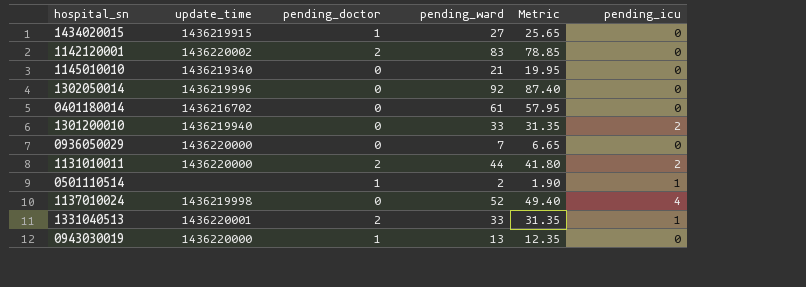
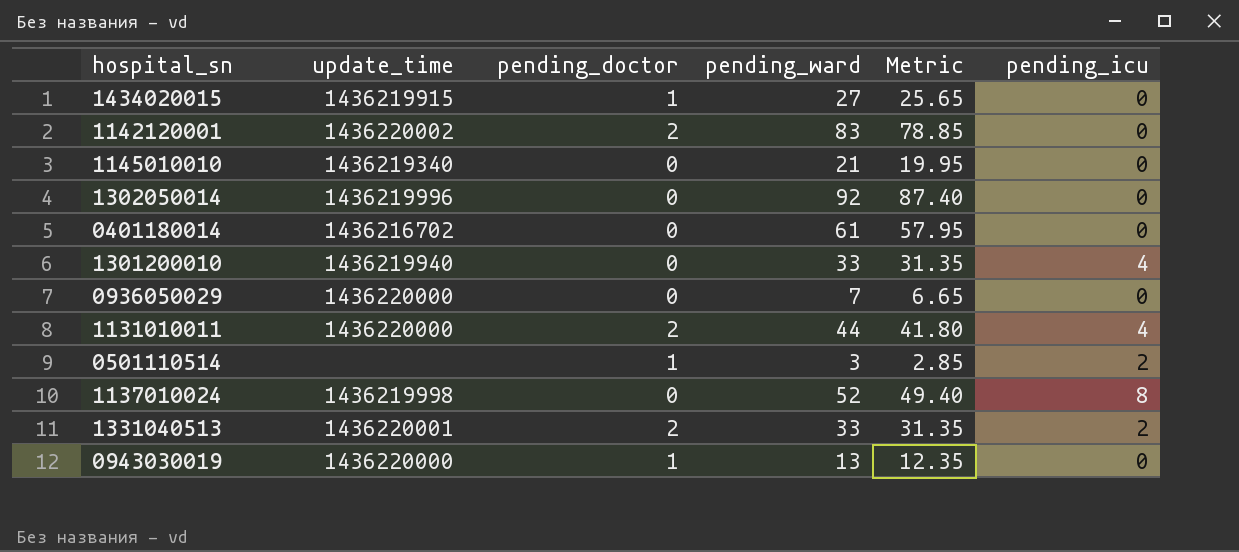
1301200010 | pending_icu: 2 -> 4
1131010011 | pending_icu: 2 -> 4
0501110514 | pending_ward: 2 -> 3
0501110514 | Metric: 1.90 -> 2.85
0501110514 | pending_icu: 1 -> 2
1137010024 | pending_icu: 4 -> 8
1331040513 | pending_icu: 1 -> 2

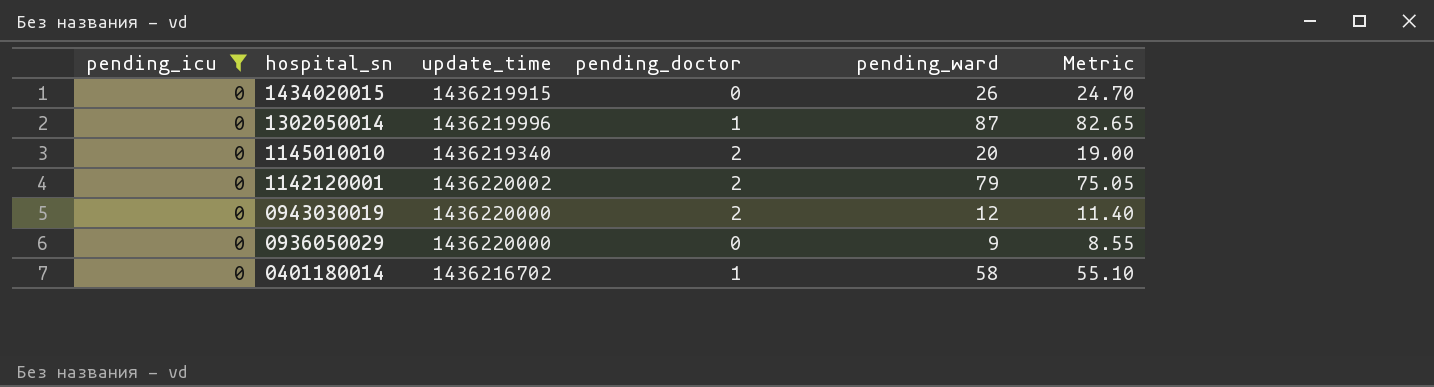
filter: none -> pending_icu = 0
row order: none -> hospital_sn descending
column pending_icu | position: 6 -> 1
1434020015 | pending_doctor: 1 -> 0
1434020015 | pending_ward: 27 -> 26
1434020015 | Metric: 25.65 -> 24.70
1302050014 | pending_doctor: 0 -> 1
1302050014 | pending_ward: 92 -> 87
1302050014 | Metric: 87.40 -> 82.65
1145010010 | pending_doctor: 0 -> 2
1145010010 | pending_ward: 21 -> 20
1145010010 | Metric: 19.95 -> 19.00
1142120001 | pending_ward: 83 -> 79
1142120001 | Metric: 78.85 -> 75.05
0943030019 | pending_doctor: 1 -> 2
0943030019 | pending_ward: 13 -> 12
0943030019 | Metric: 12.35 -> 11.40
0936050029 | pending_ward: 7 -> 9
0936050029 | Metric: 6.65 -> 8.55
0401180014 | pending_doctor: 0 -> 1
0401180014 | pending_ward: 61 -> 58
0401180014 | Metric: 57.95 -> 55.10

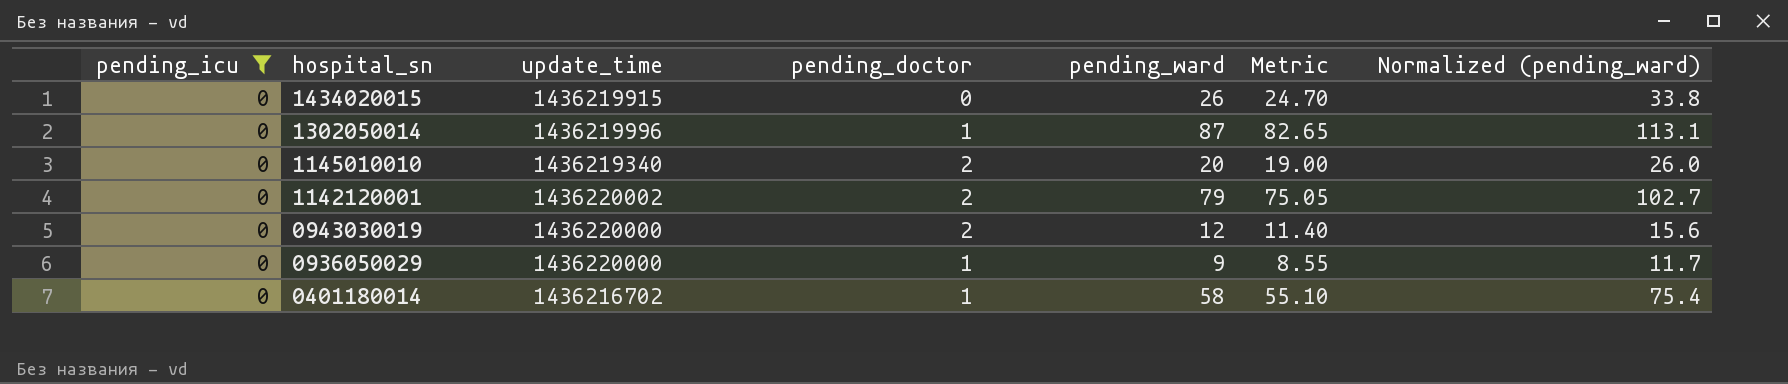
column Normalized (pending_ward) | formula: none -> [pending_ward] * 1.3
0936050029 | pending_doctor: 0 -> 1

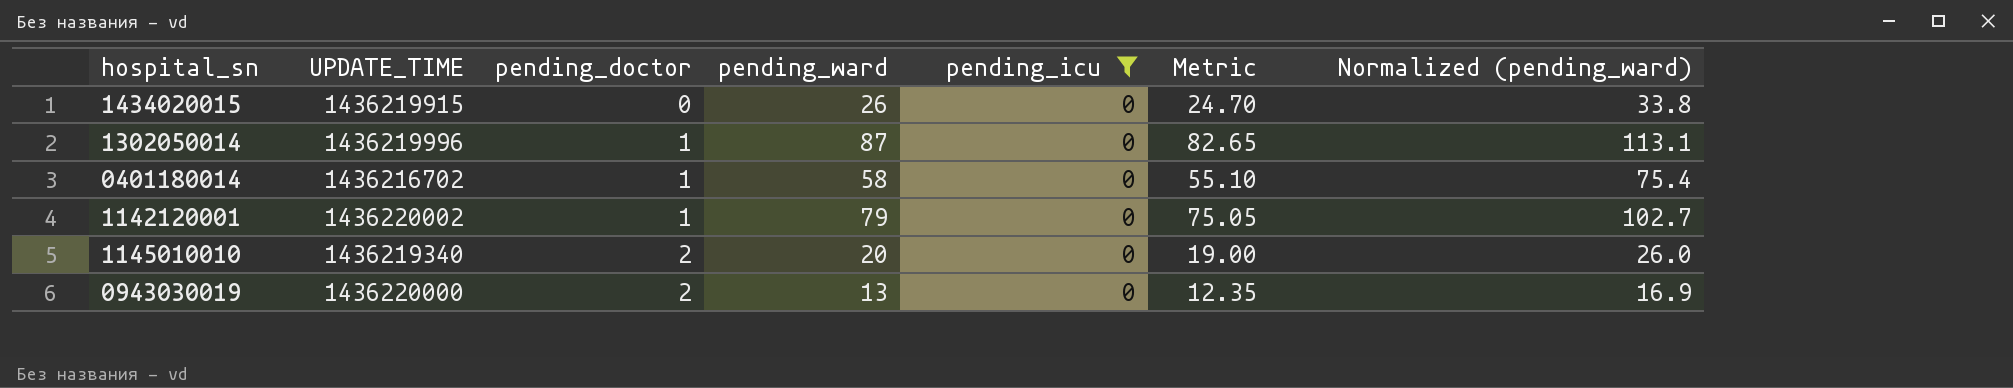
row order: hospital_sn descending -> pending_doctor ascending
column name: update_time -> UPDATE_TIME
column pending_icu | position: 1 -> 5
row 0936050029: 0 | 1436220000 | 1 | 9 | 8.55 | 11.7 -> none
1142120001 | pending_doctor: 2 -> 1
0943030019 | pending_ward: 12 -> 13
0943030019 | Metric: 11.40 -> 12.35
0943030019 | Normalized (pending_ward): 15.6 -> 16.9

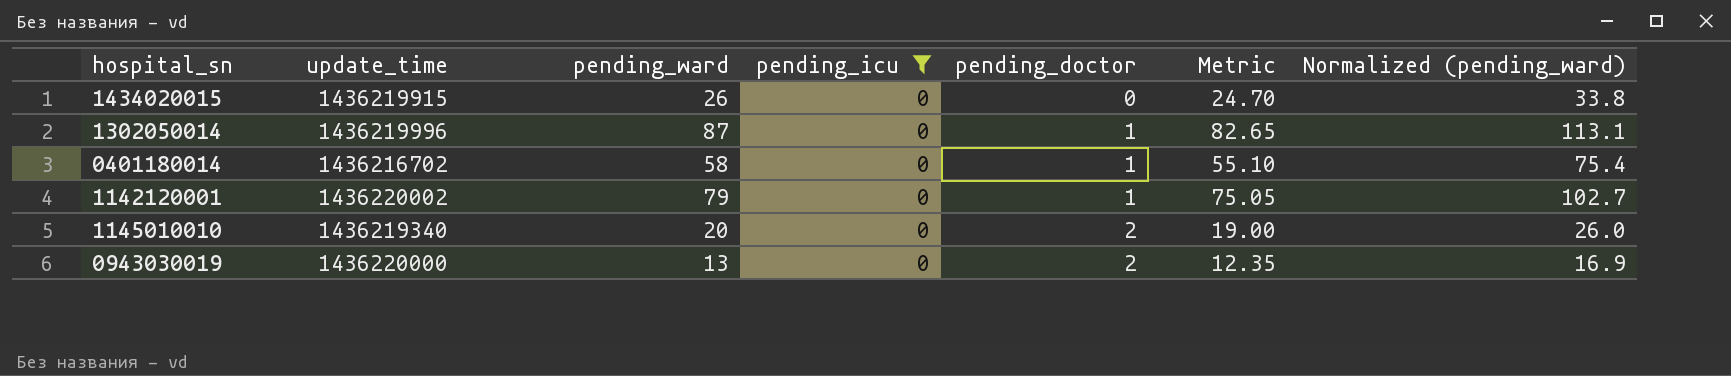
column name: UPDATE_TIME -> update_time
column pending_doctor | position: 3 -> 5

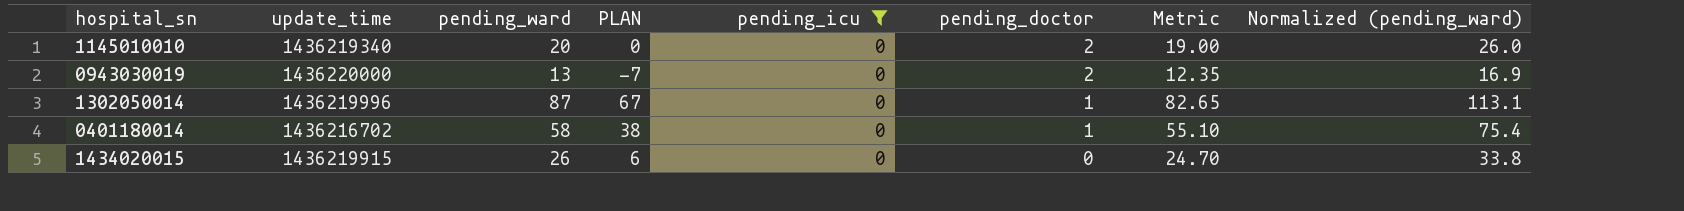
row order: pending_doctor ascending -> pending_doctor descending
column PLAN | formula: none -> [pending_ward] - 20
row 1142120001: 1436220002 | 79 | 0 | 1 | 75.05 | 102.7 -> none

